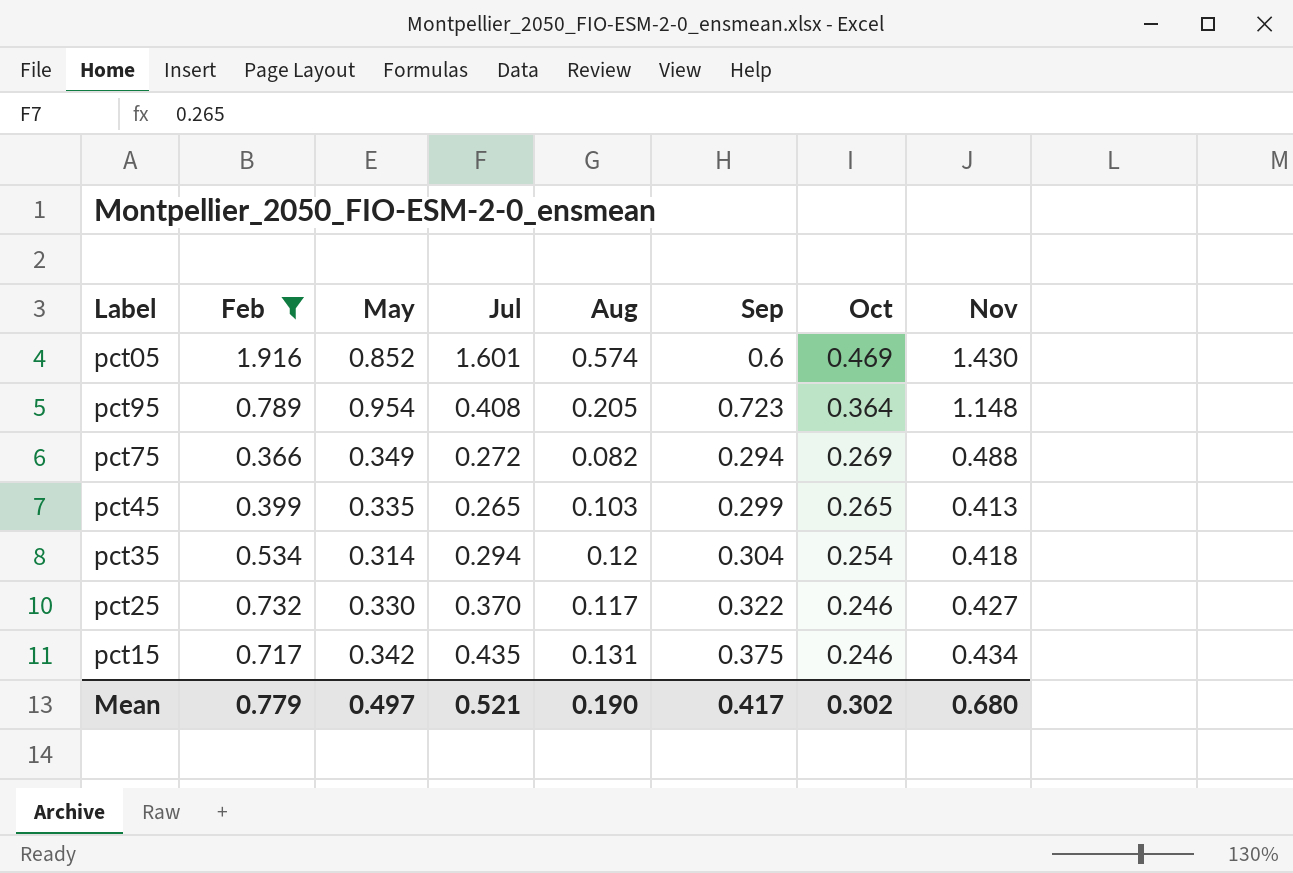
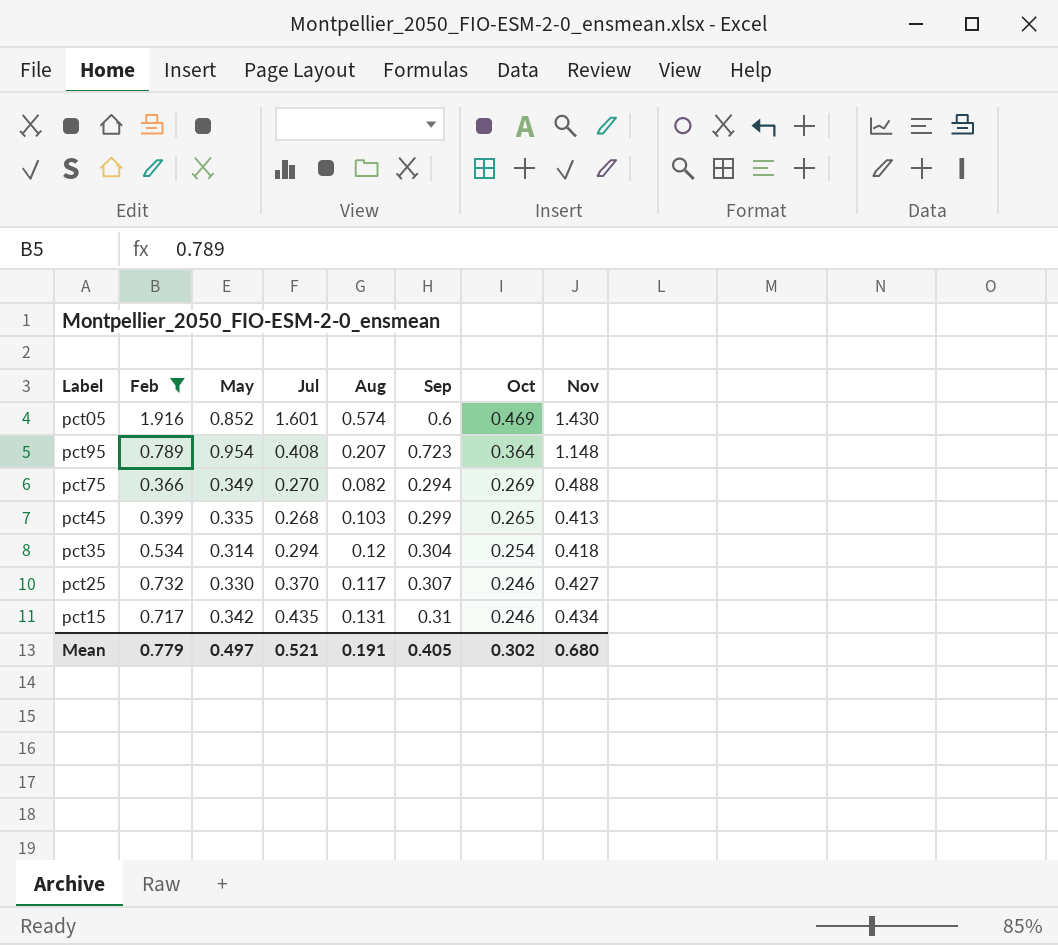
pct95 | Aug: 0.205 -> 0.207
pct75 | Jul: 0.272 -> 0.270
pct45 | Jul: 0.265 -> 0.268
pct25 | Sep: 0.322 -> 0.307
pct15 | Sep: 0.375 -> 0.31
Mean | Aug: 0.190 -> 0.191
Mean | Sep: 0.417 -> 0.405

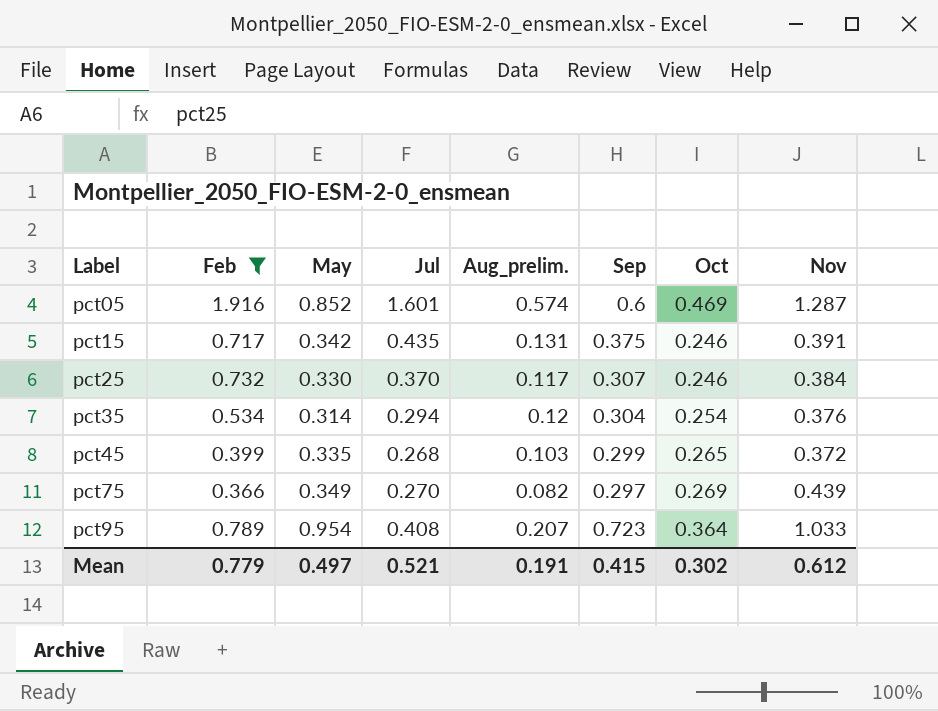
row order: Oct descending -> Label ascending
column name: Aug -> Aug_prelim.
pct05 | Nov: 1.430 -> 1.287
pct15 | Sep: 0.31 -> 0.375
pct15 | Nov: 0.434 -> 0.391
pct25 | Nov: 0.427 -> 0.384
pct35 | Nov: 0.418 -> 0.376
pct45 | Nov: 0.413 -> 0.372
pct75 | Sep: 0.294 -> 0.297
pct75 | Nov: 0.488 -> 0.439
pct95 | Nov: 1.148 -> 1.033
Mean | Sep: 0.405 -> 0.415
Mean | Nov: 0.680 -> 0.612

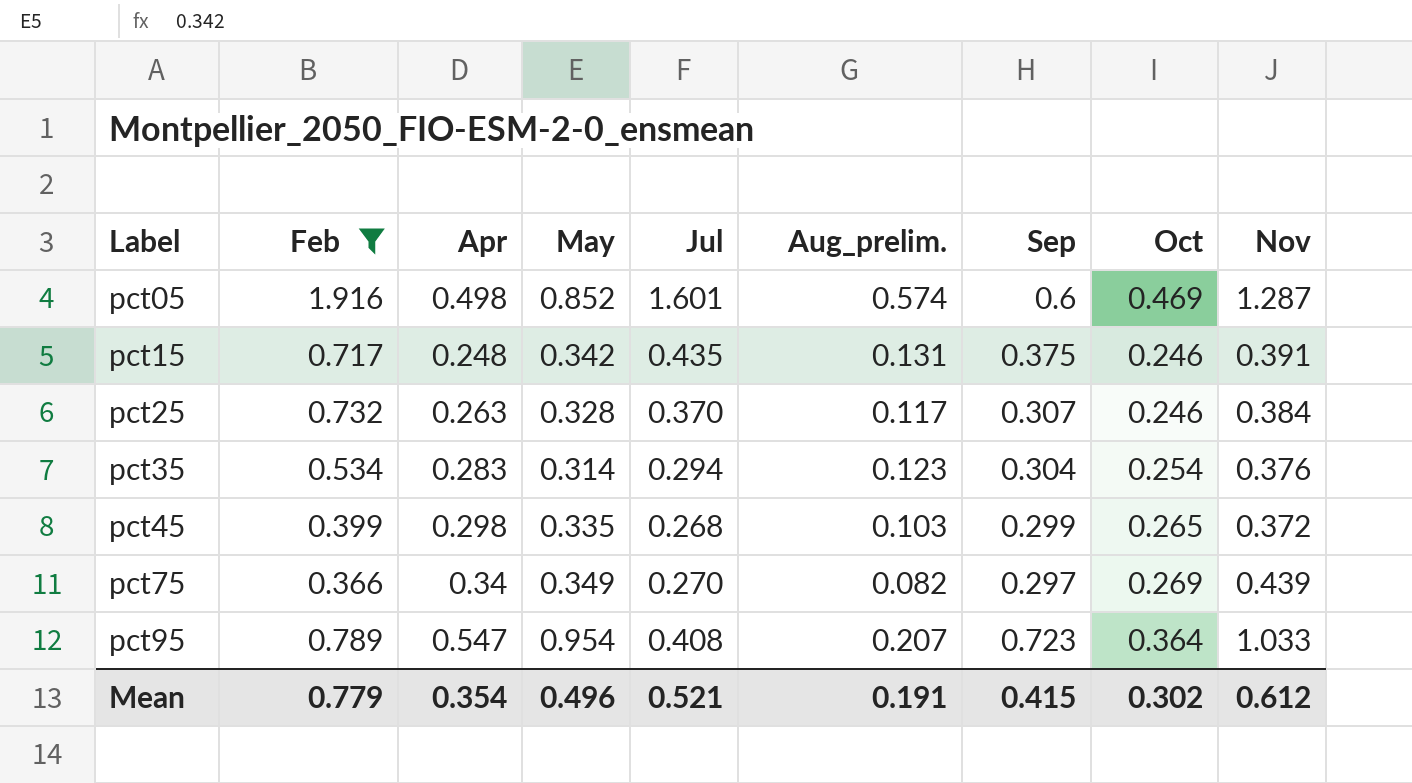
column Apr | position: none -> 3
pct25 | May: 0.330 -> 0.328
pct35 | Aug_prelim.: 0.12 -> 0.123
Mean | May: 0.497 -> 0.496

